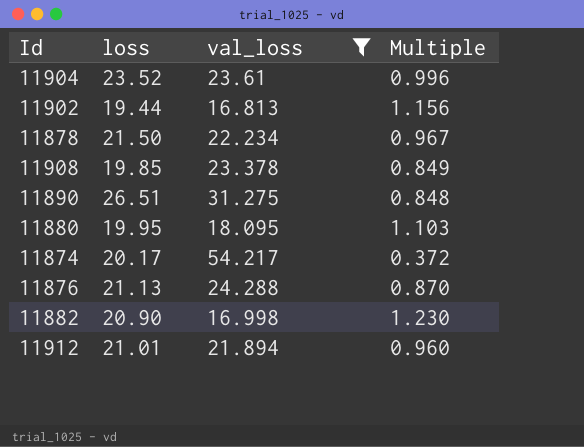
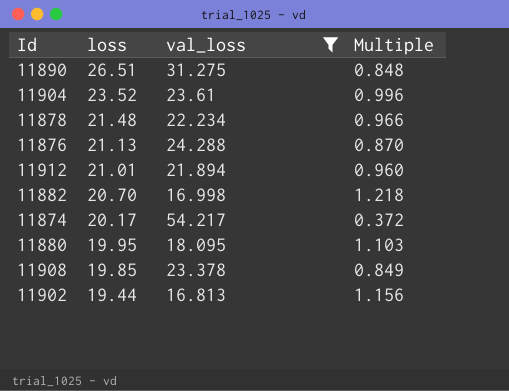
row order: none -> loss descending
11878 | loss: 21.50 -> 21.48
11878 | Multiple: 0.967 -> 0.966
11882 | loss: 20.90 -> 20.70
11882 | Multiple: 1.230 -> 1.218

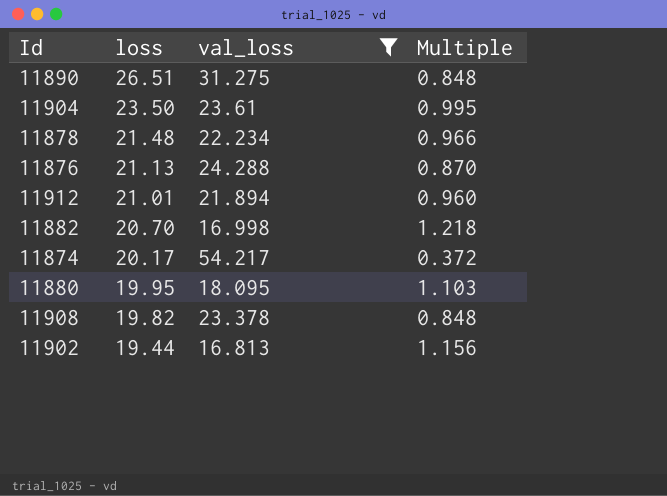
11904 | loss: 23.52 -> 23.50
11904 | Multiple: 0.996 -> 0.995
11908 | loss: 19.85 -> 19.82
11908 | Multiple: 0.849 -> 0.848

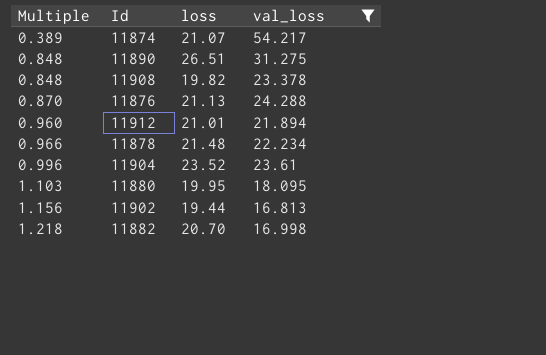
row order: loss descending -> Multiple ascending
column Multiple | position: 4 -> 1
11874 | Multiple: 0.372 -> 0.389
11874 | loss: 20.17 -> 21.07
11904 | Multiple: 0.995 -> 0.996
11904 | loss: 23.50 -> 23.52

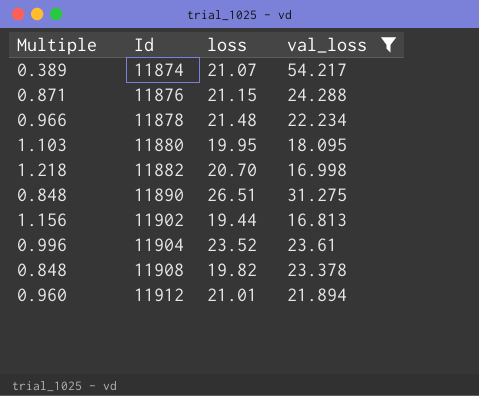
row order: Multiple ascending -> Id ascending
11876 | Multiple: 0.870 -> 0.871
11876 | loss: 21.13 -> 21.15

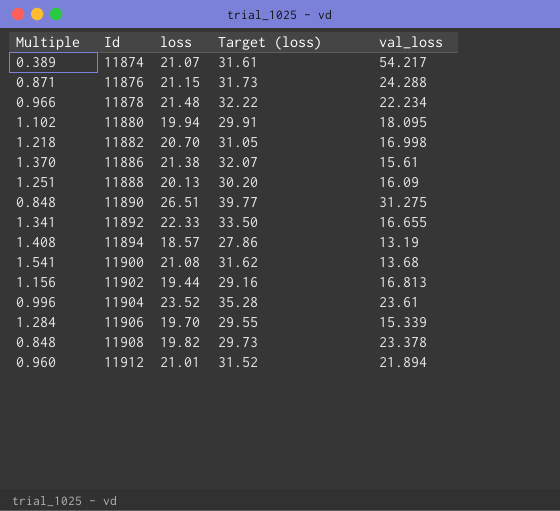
filter: val_loss >= 16.813 -> none
column Target (loss) | formula: none -> [loss] * 1.5
11880 | Multiple: 1.103 -> 1.102
11880 | loss: 19.95 -> 19.94

